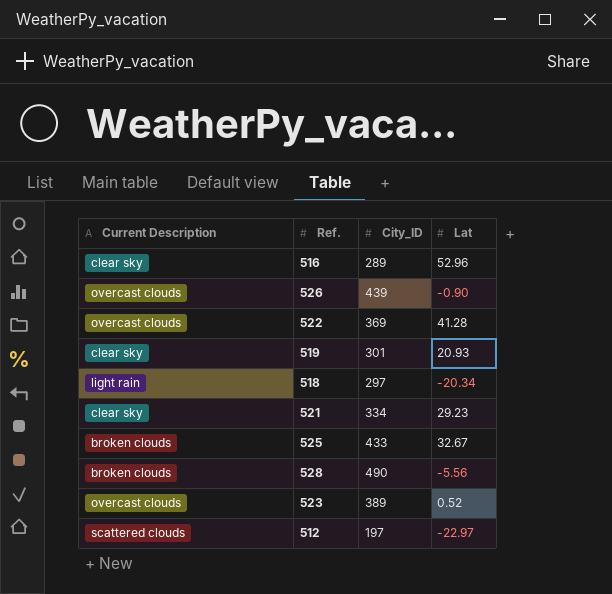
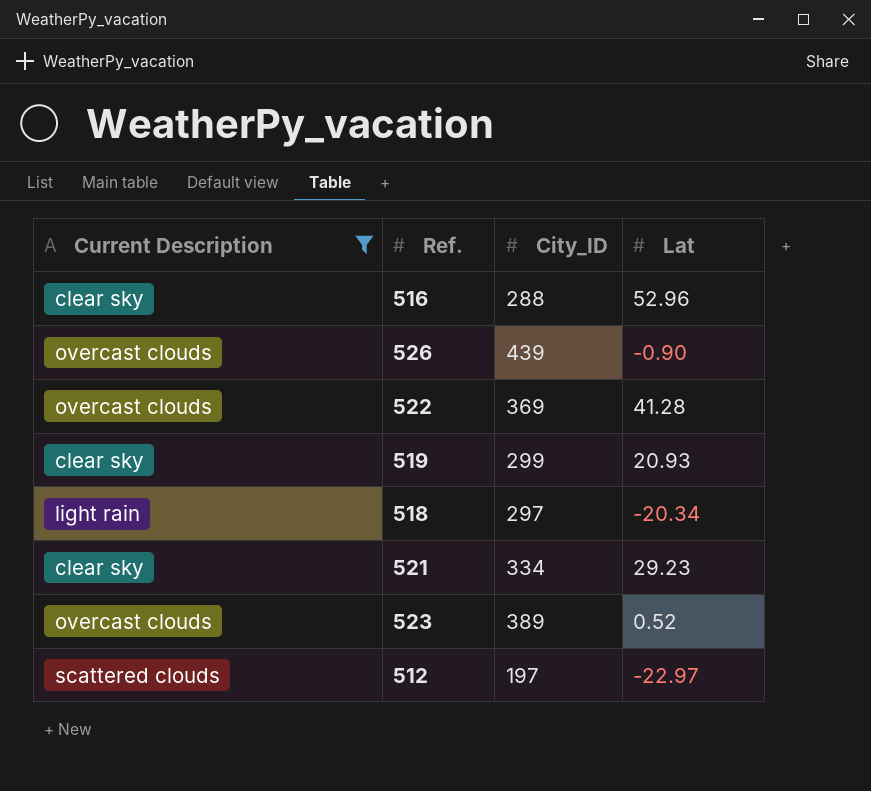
filter: none -> Current Description != broken clouds
516 | City_ID: 289 -> 288
519 | City_ID: 301 -> 299

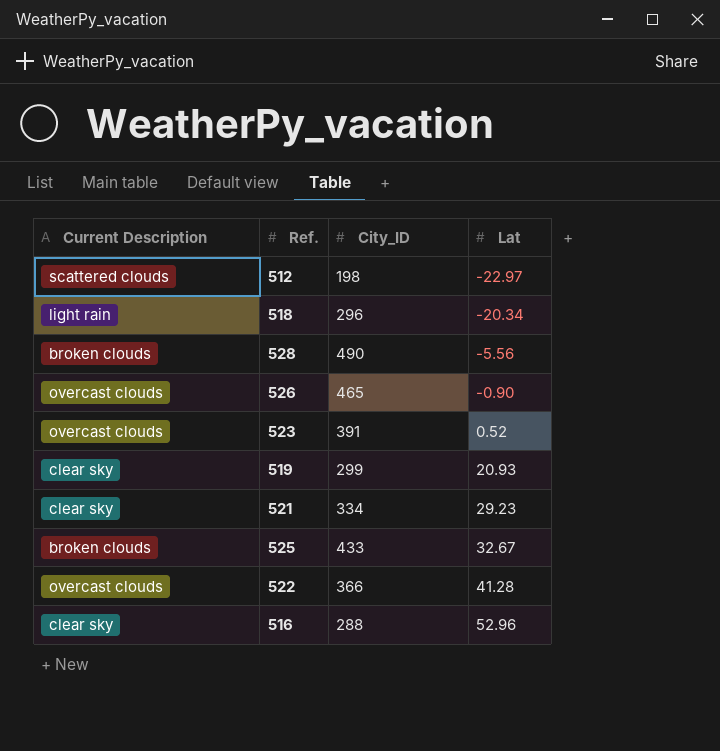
filter: Current Description != broken clouds -> none
row order: none -> Lat ascending
512 | City_ID: 197 -> 198
518 | City_ID: 297 -> 296
526 | City_ID: 439 -> 465
523 | City_ID: 389 -> 391
522 | City_ID: 369 -> 366

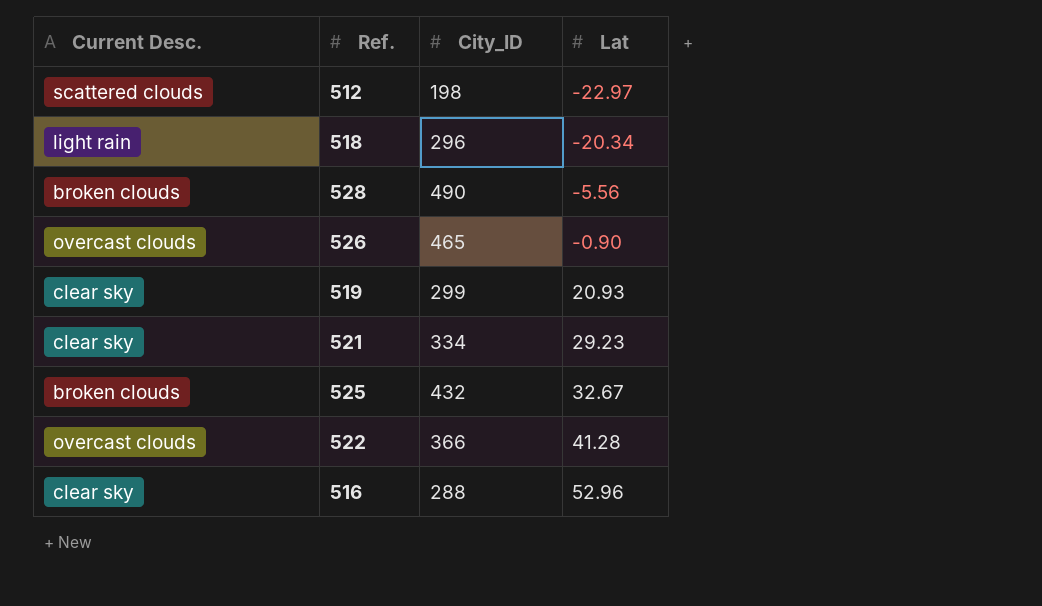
column name: Current Description -> Current Desc.
row 523: overcast clouds | 391 | 0.52 -> none
525 | City_ID: 433 -> 432

